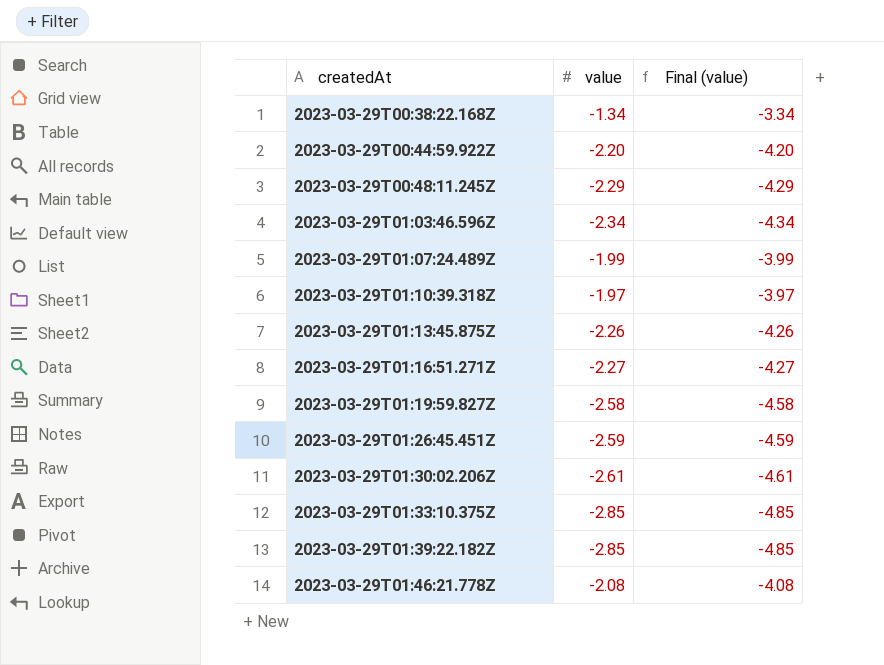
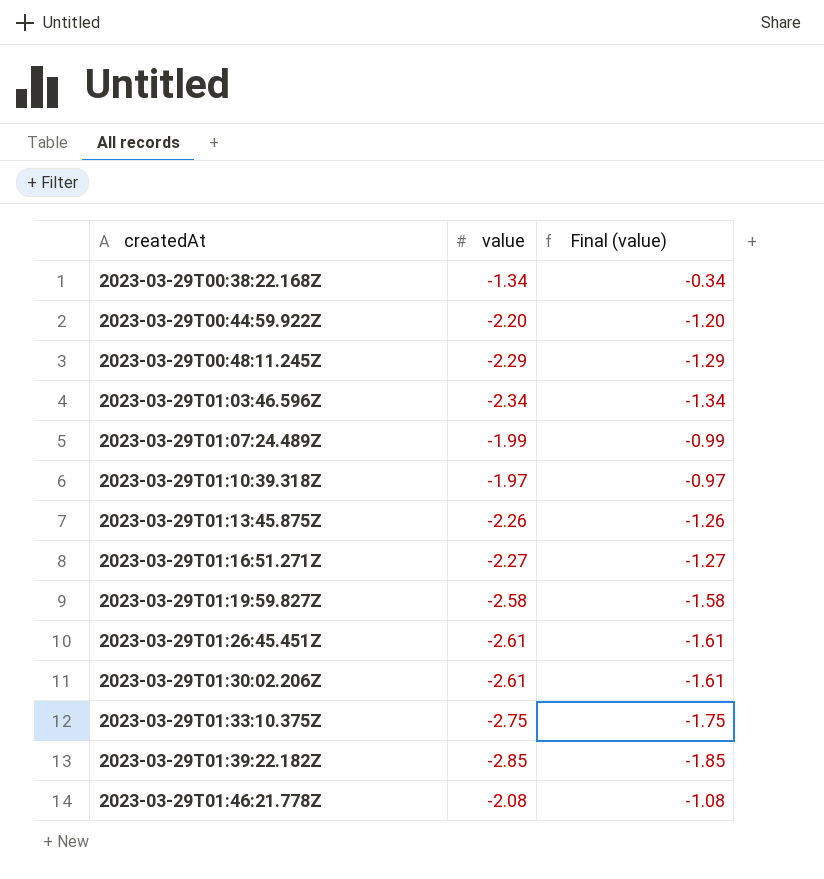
column Final (value) | formula: [value] - 2 -> [value] + 1
2023-03-29T01:26:45.451Z | value: -2.59 -> -2.61
2023-03-29T01:33:10.375Z | value: -2.85 -> -2.75

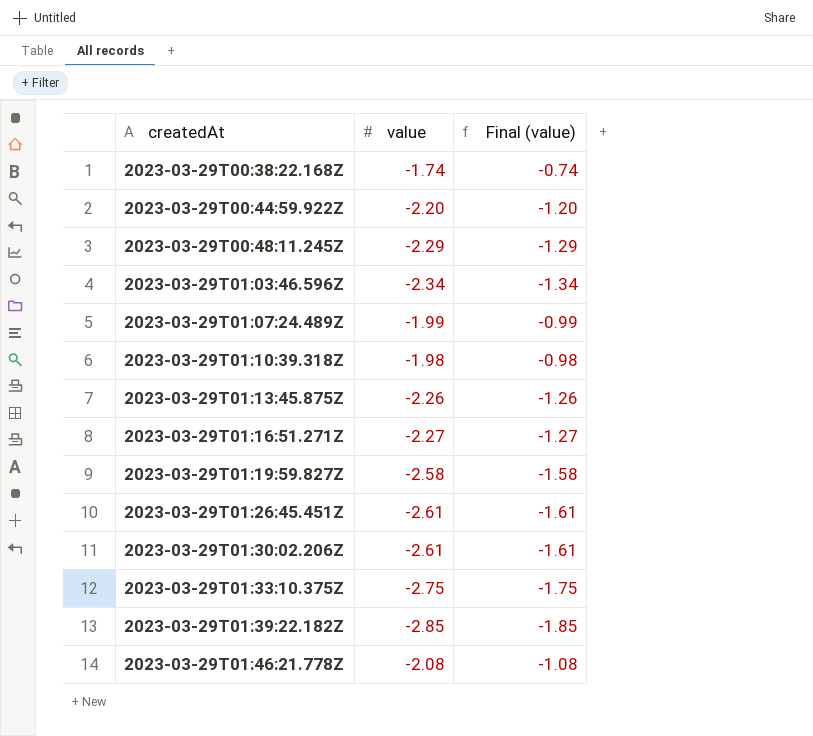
2023-03-29T00:38:22.168Z | value: -1.34 -> -1.74
2023-03-29T00:38:22.168Z | Final (value): -0.34 -> -0.74
2023-03-29T01:10:39.318Z | value: -1.97 -> -1.98
2023-03-29T01:10:39.318Z | Final (value): -0.97 -> -0.98

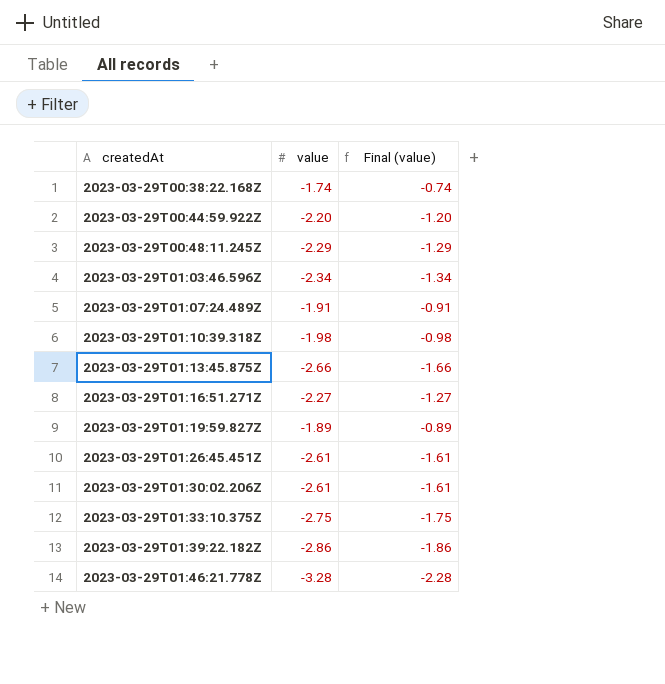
2023-03-29T01:07:24.489Z | value: -1.99 -> -1.91
2023-03-29T01:07:24.489Z | Final (value): -0.99 -> -0.91
2023-03-29T01:13:45.875Z | value: -2.26 -> -2.66
2023-03-29T01:13:45.875Z | Final (value): -1.26 -> -1.66
2023-03-29T01:19:59.827Z | value: -2.58 -> -1.89
2023-03-29T01:19:59.827Z | Final (value): -1.58 -> -0.89
2023-03-29T01:39:22.182Z | value: -2.85 -> -2.86
2023-03-29T01:39:22.182Z | Final (value): -1.85 -> -1.86
2023-03-29T01:46:21.778Z | value: -2.08 -> -3.28
2023-03-29T01:46:21.778Z | Final (value): -1.08 -> -2.28

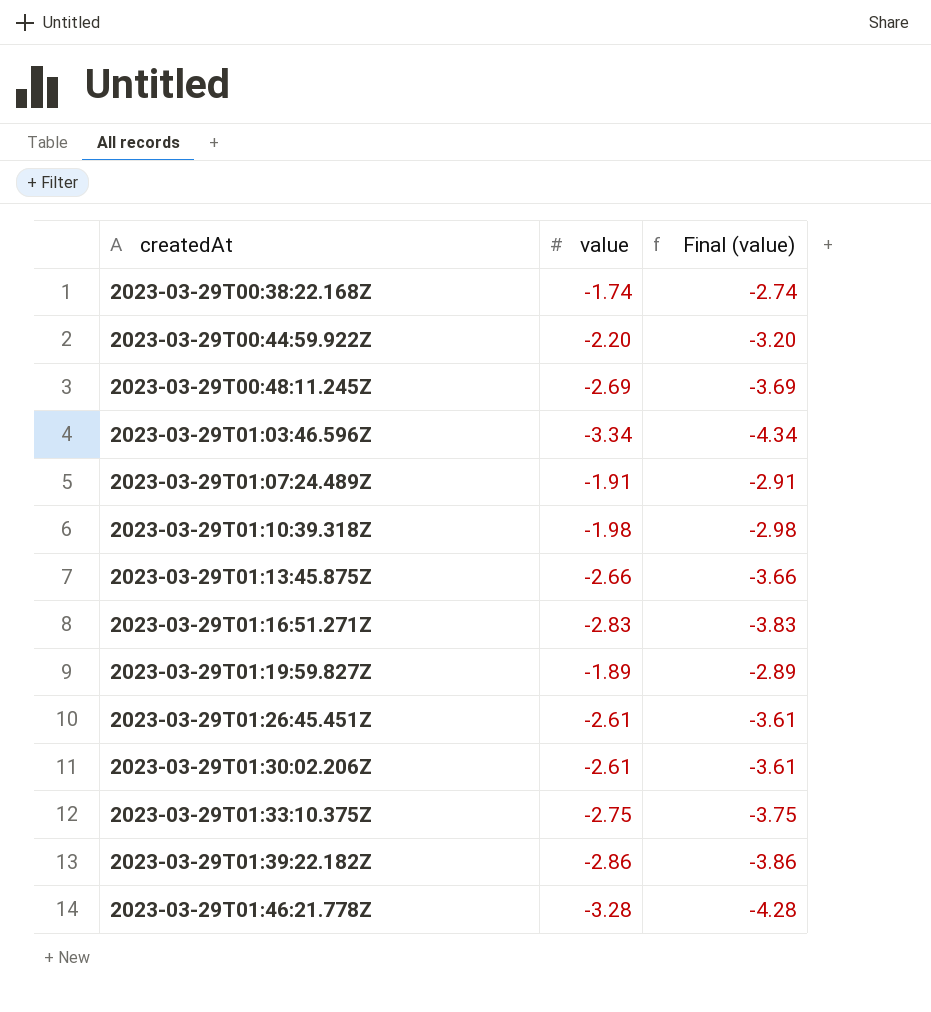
column Final (value) | formula: [value] + 1 -> [value] - 1
2023-03-29T00:48:11.245Z | value: -2.29 -> -2.69
2023-03-29T01:03:46.596Z | value: -2.34 -> -3.34
2023-03-29T01:16:51.271Z | value: -2.27 -> -2.83

